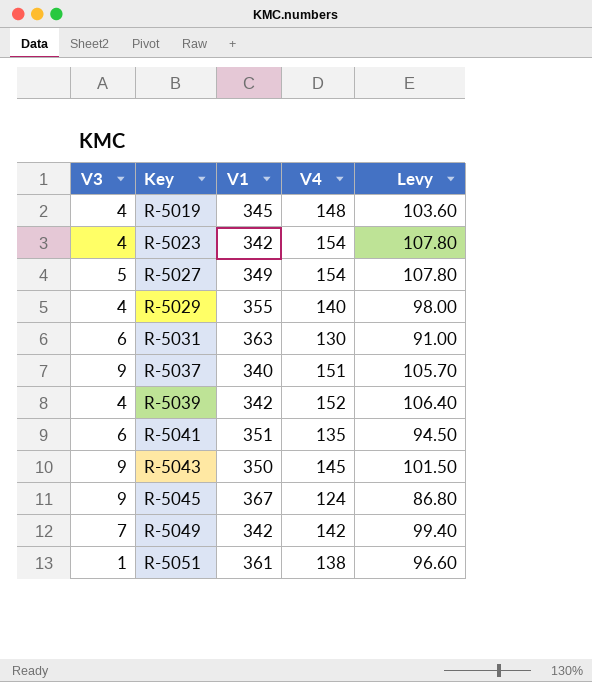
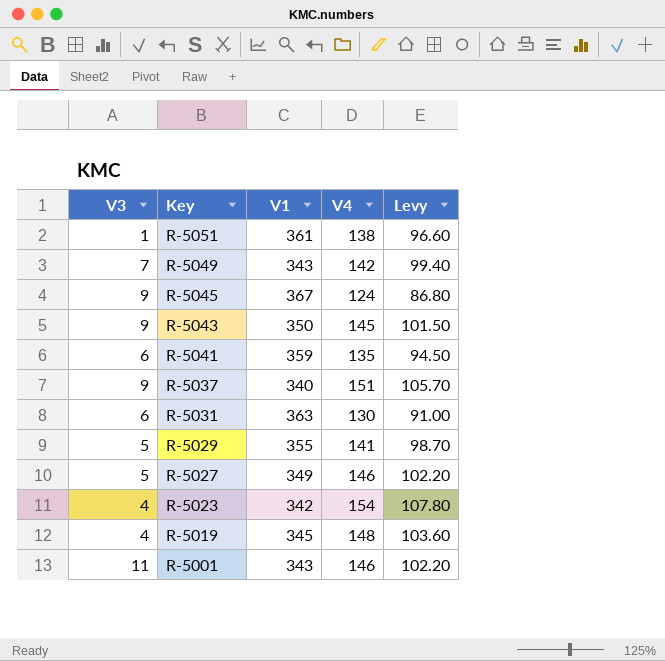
row order: Key ascending -> Key descending
row R-5039: 4 | 342 | 152 | 106.40 -> none
R-5049 | V1: 342 -> 343
R-5041 | V1: 351 -> 359
R-5029 | V3: 4 -> 5
R-5029 | V4: 140 -> 141
R-5029 | Levy: 98.00 -> 98.70
R-5027 | V4: 154 -> 146
R-5027 | Levy: 107.80 -> 102.20
row R-5001: none -> 11 | 343 | 146 | 102.20

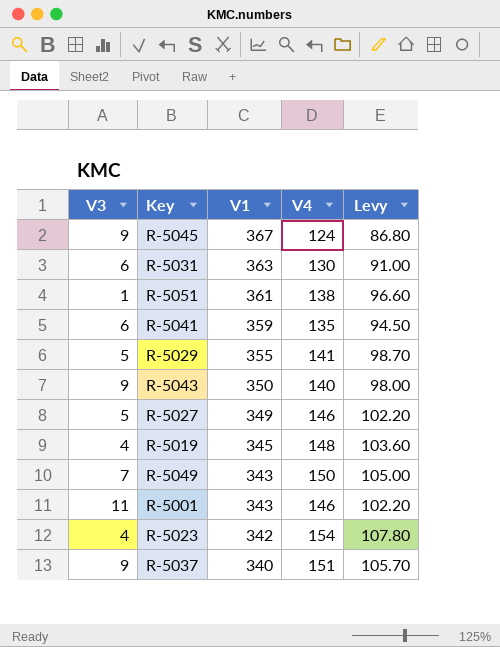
row order: Key descending -> V1 descending
R-5043 | V4: 145 -> 140
R-5043 | Levy: 101.50 -> 98.00
R-5049 | V4: 142 -> 150
R-5049 | Levy: 99.40 -> 105.00

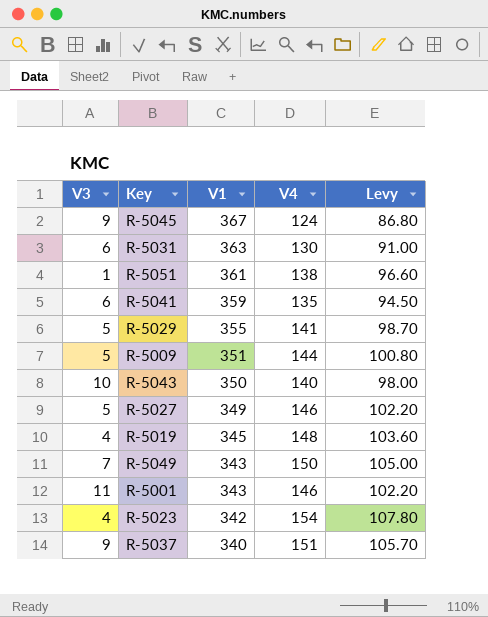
row R-5009: none -> 5 | 351 | 144 | 100.80
R-5043 | V3: 9 -> 10

